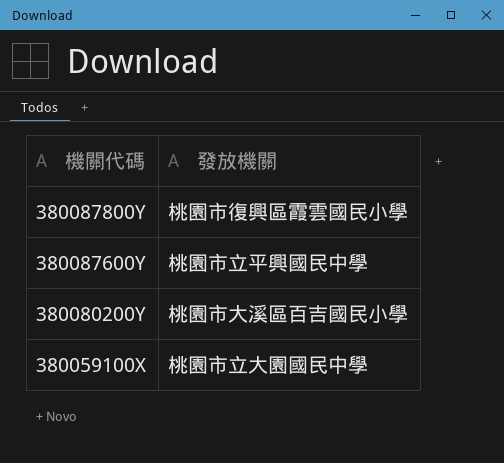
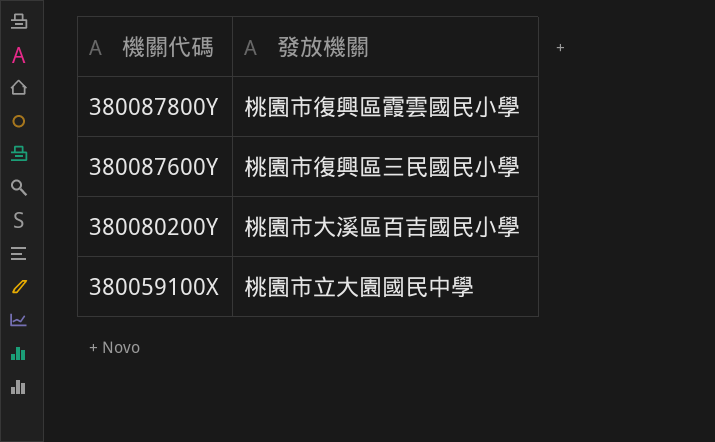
380087600Y | 發放機關: 桃園市立平興國民中學 -> 桃園市復興區三民國民小學

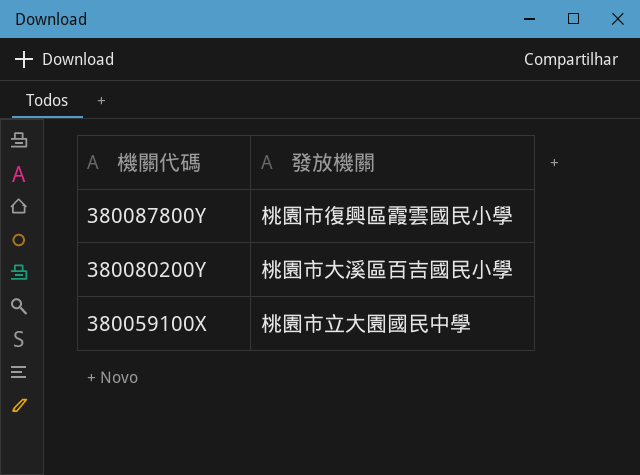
row 380087600Y: 桃園市復興區三民國民小學 -> none

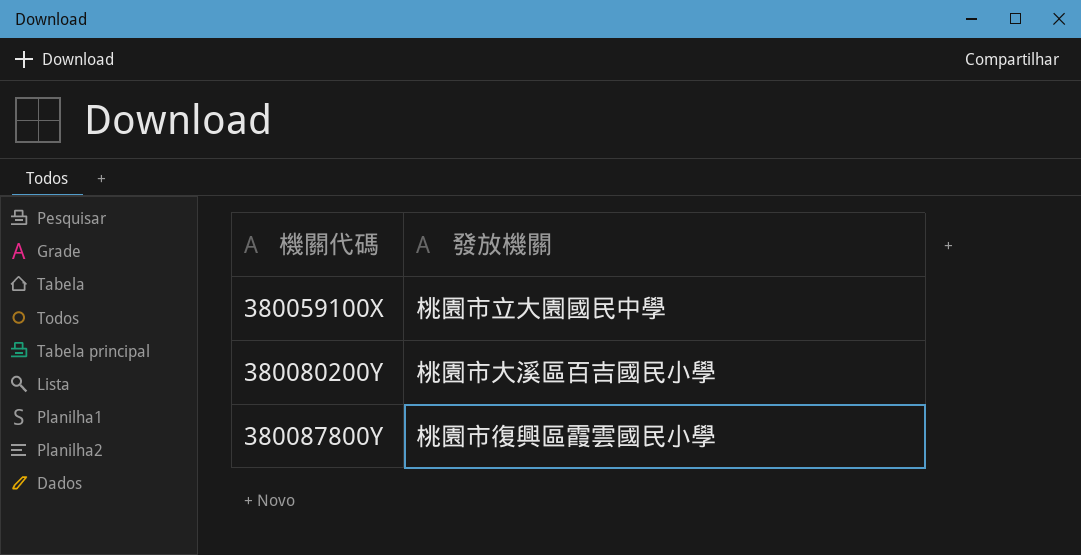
row order: 機關代碼 descending -> 機關代碼 ascending

